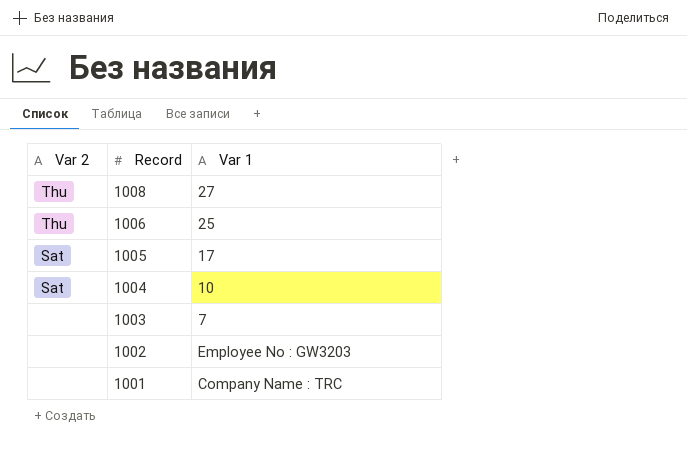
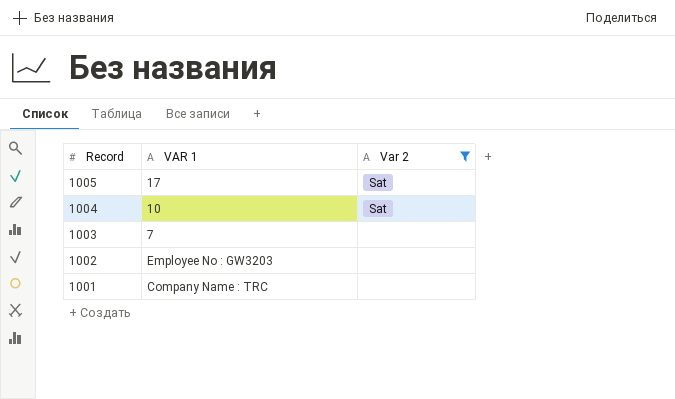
filter: none -> Var 2 != Thu
column name: Var 1 -> VAR 1
column Var 2 | position: 1 -> 3

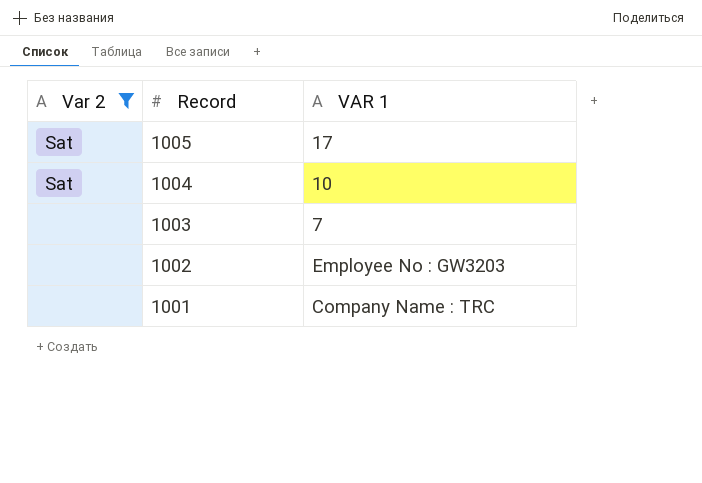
column Var 2 | position: 3 -> 1

